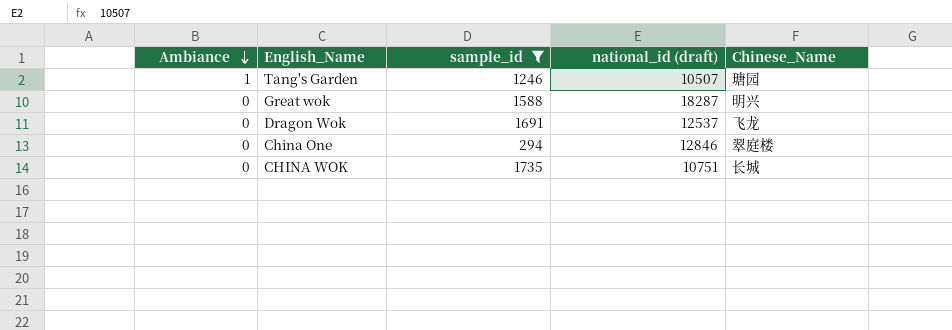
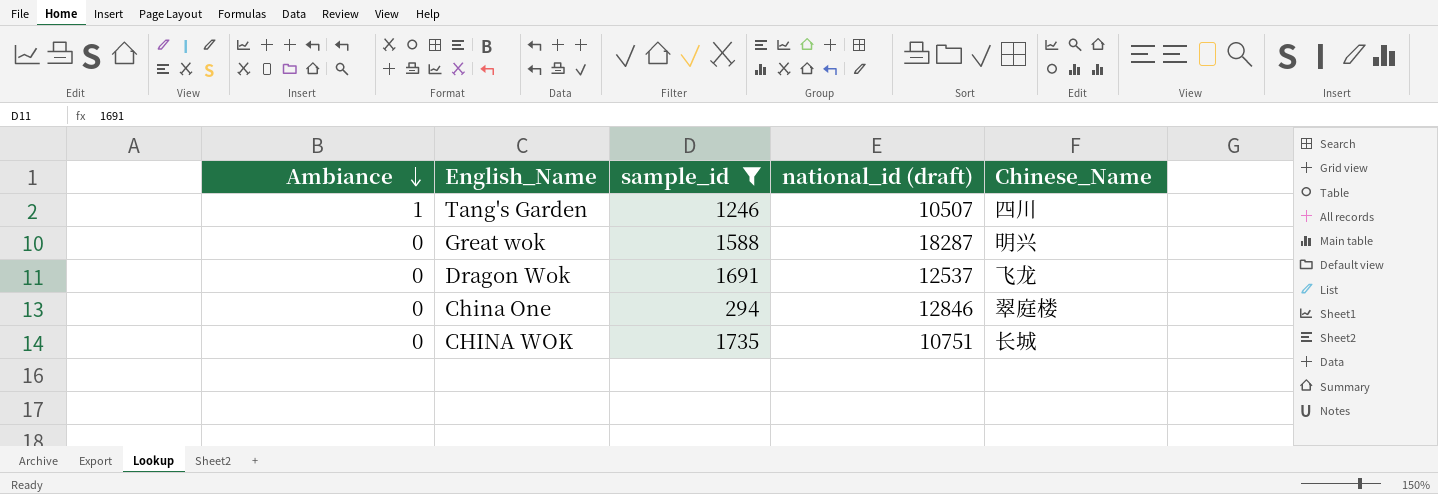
Tang's Garden | Chinese_Name: 瑭园 -> 四川

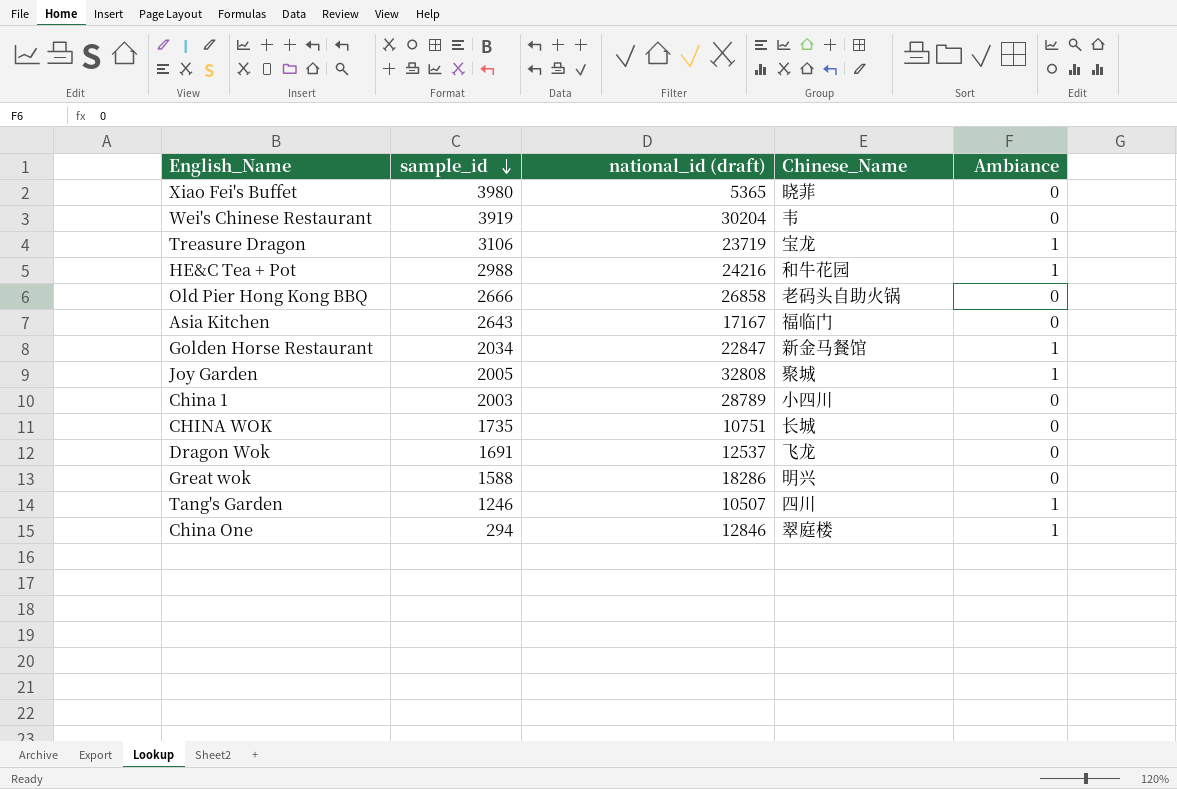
filter: sample_id <= 1735 -> none
row order: Ambiance descending -> sample_id descending
column Ambiance | position: 1 -> 5
Great wok | national_id (draft): 18287 -> 18286
China One | Ambiance: 0 -> 1

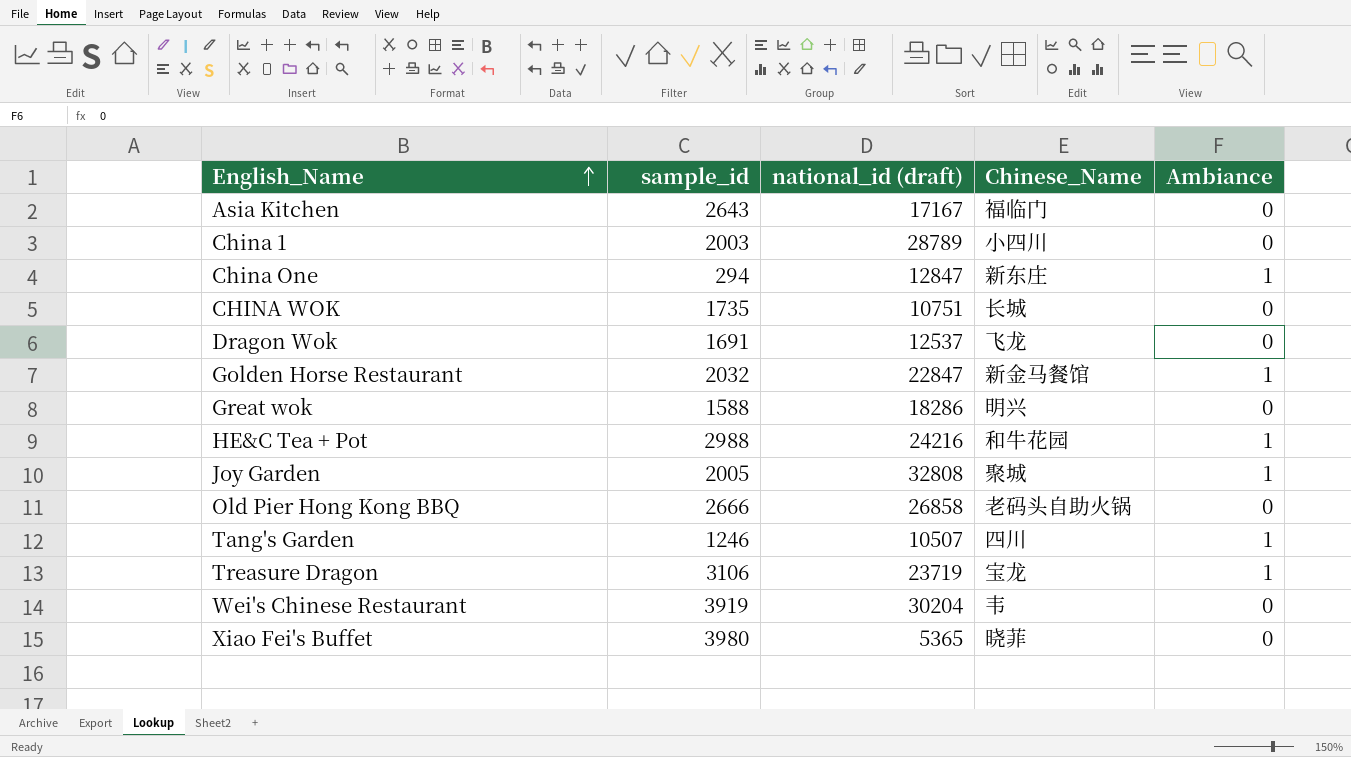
row order: sample_id descending -> English_Name ascending
China One | national_id (draft): 12846 -> 12847
China One | Chinese_Name: 翠庭楼 -> 新东庄
Golden Horse Restaurant | sample_id: 2034 -> 2032

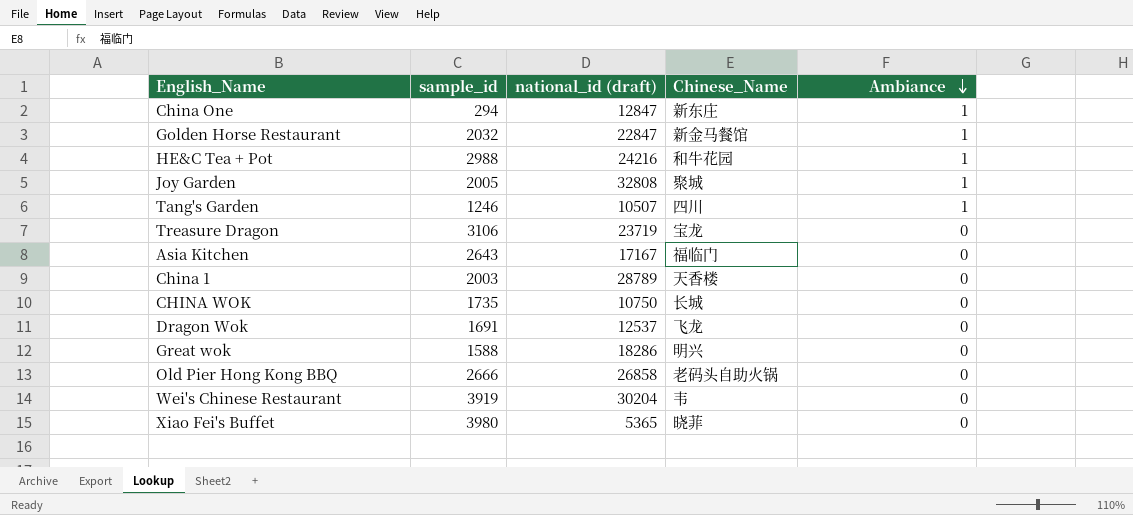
row order: English_Name ascending -> Ambiance descending
Treasure Dragon | Ambiance: 1 -> 0
China 1 | Chinese_Name: 小四川 -> 天香楼
CHINA WOK | national_id (draft): 10751 -> 10750

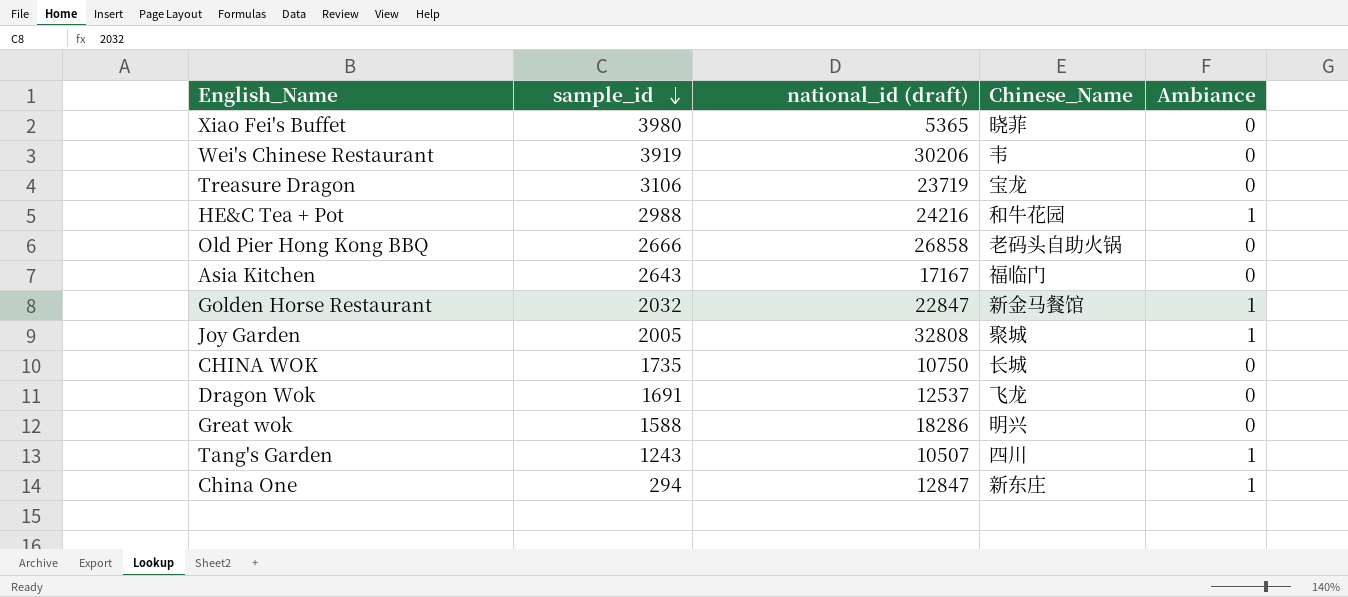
row order: Ambiance descending -> sample_id descending
row China 1: 2003 | 28789 | 天香楼 | 0 -> none
Wei's Chinese Restaurant | national_id (draft): 30204 -> 30206
Tang's Garden | sample_id: 1246 -> 1243

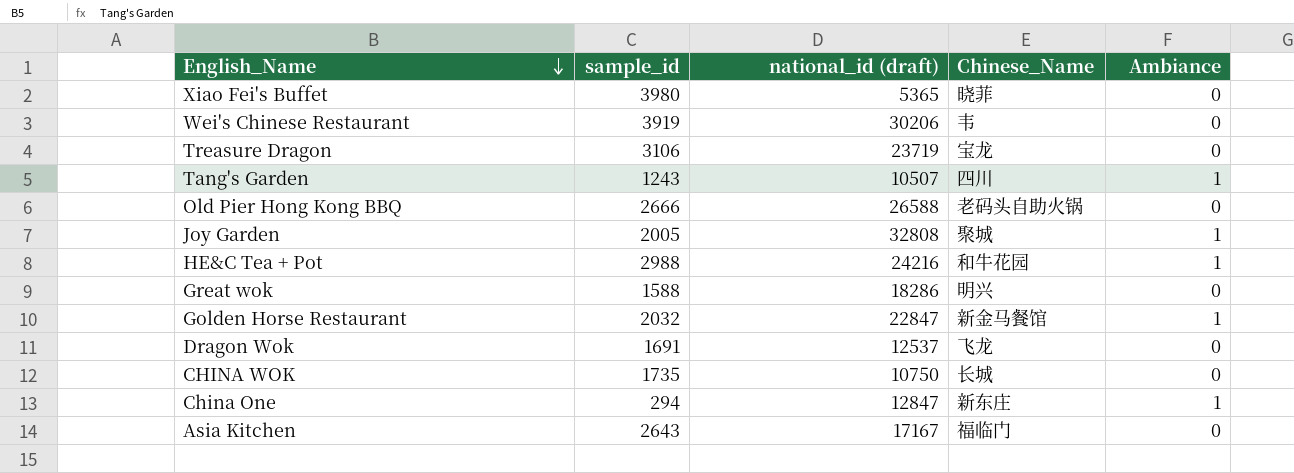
row order: sample_id descending -> English_Name descending
Old Pier Hong Kong BBQ | national_id (draft): 26858 -> 26588

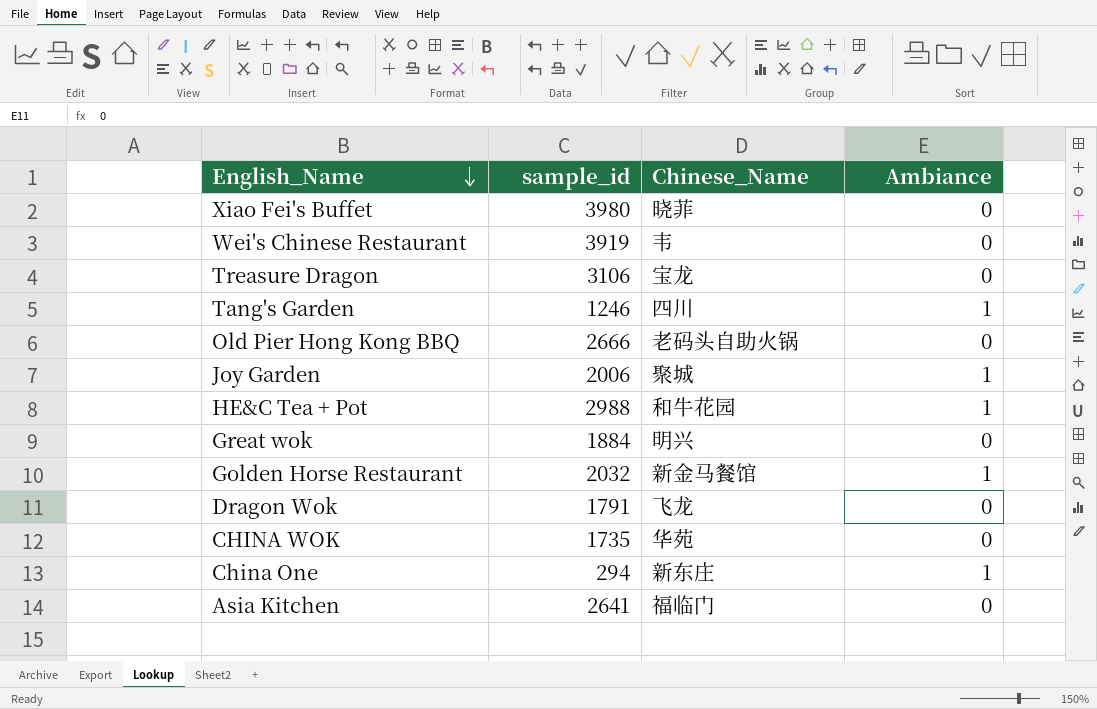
column national_id (draft) | position: 3 -> none
Tang's Garden | sample_id: 1243 -> 1246
Joy Garden | sample_id: 2005 -> 2006
Great wok | sample_id: 1588 -> 1884
Dragon Wok | sample_id: 1691 -> 1791
CHINA WOK | Chinese_Name: 长城 -> 华苑
Asia Kitchen | sample_id: 2643 -> 2641

